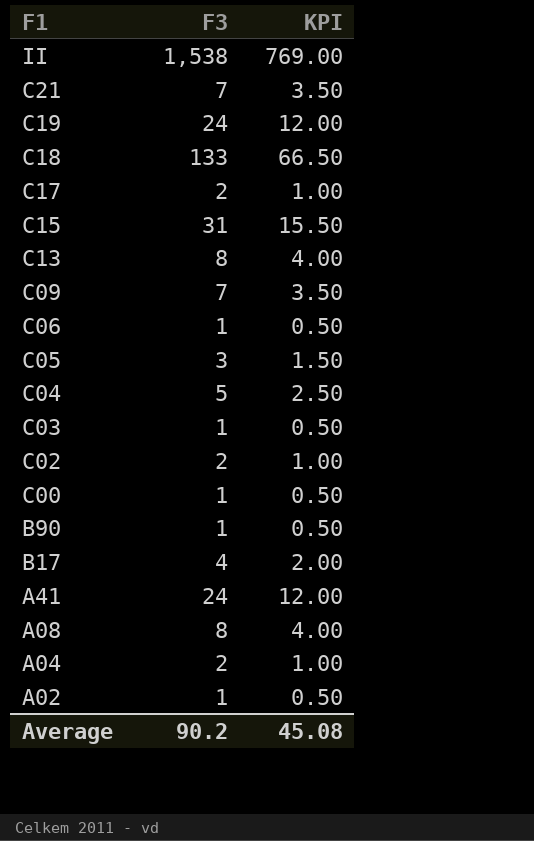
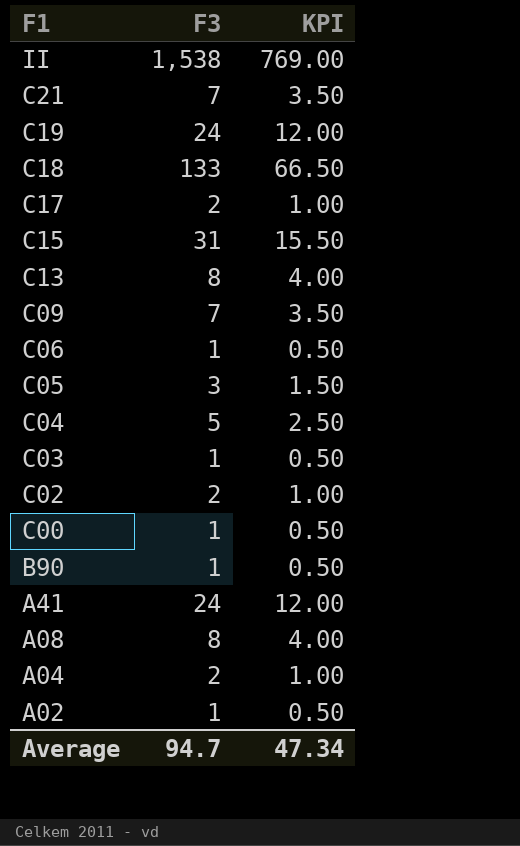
row B17: 4 | 2.00 -> none
Average | F3: 90.2 -> 94.7
Average | KPI: 45.08 -> 47.34

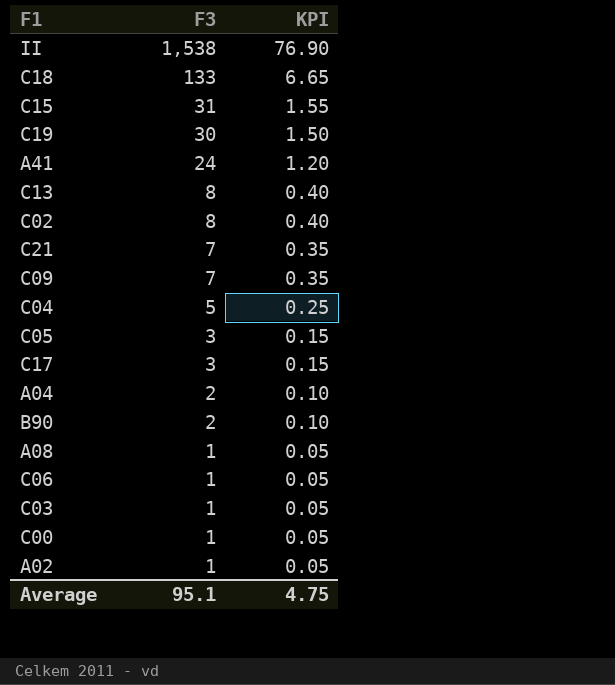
row order: F1 descending -> F3 descending
column KPI | formula: [F3] * 0.5 -> [F3] * 0.05
C19 | F3: 24 -> 30
C02 | F3: 2 -> 8
C17 | F3: 2 -> 3
B90 | F3: 1 -> 2
A08 | F3: 8 -> 1
Average | F3: 94.7 -> 95.1
Average | KPI: 47.34 -> 4.75

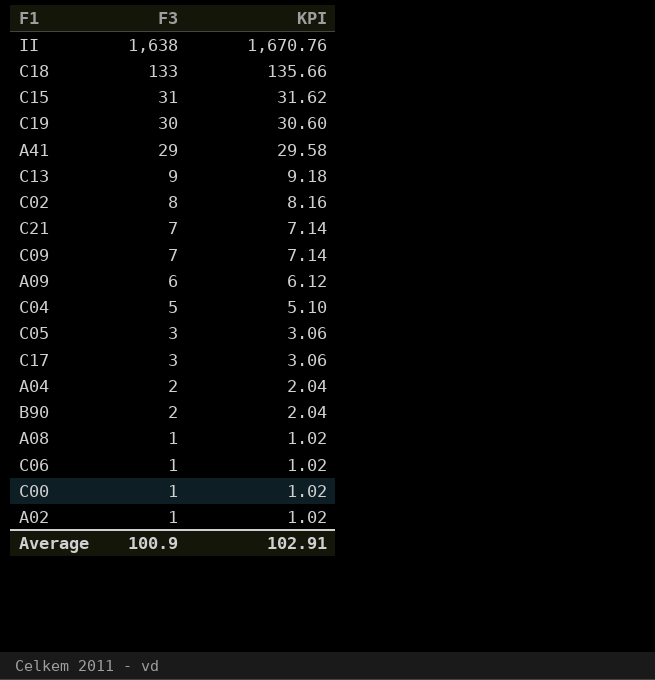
column KPI | formula: [F3] * 0.05 -> [F3] * 1.02
row C03: 1 | 0.05 -> none
II | F3: 1,538 -> 1,638
A41 | F3: 24 -> 29
C13 | F3: 8 -> 9
row A09: none -> 6 | 6.12
Average | F3: 95.1 -> 100.9
Average | KPI: 4.75 -> 102.91

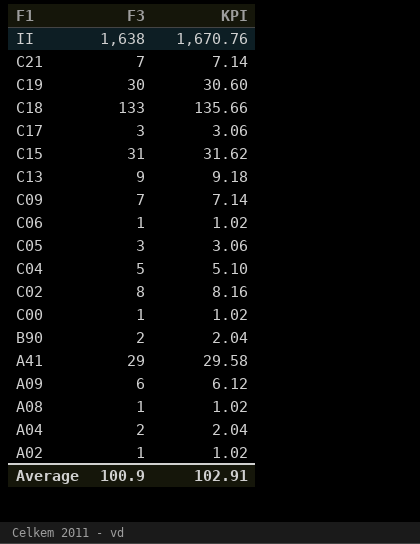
row order: F3 descending -> F1 descending

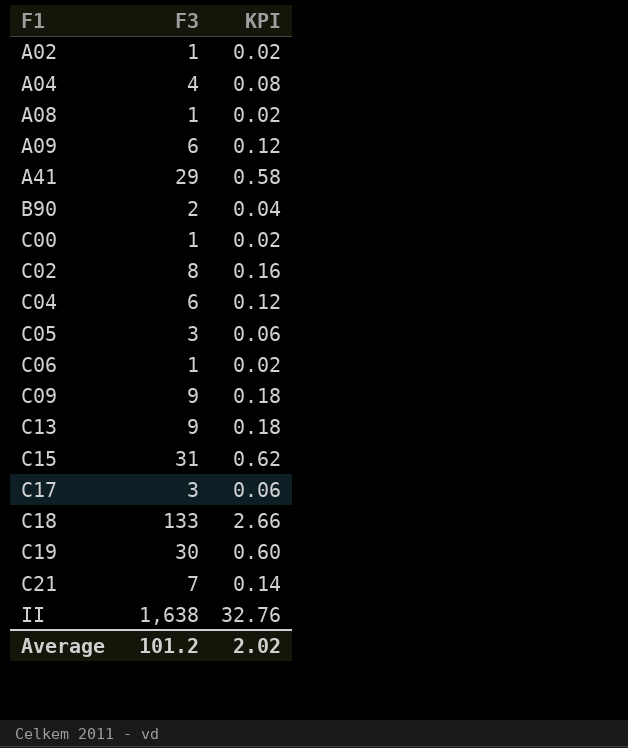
row order: F1 descending -> F1 ascending
column KPI | formula: [F3] * 1.02 -> [F3] * 0.02
A04 | F3: 2 -> 4
C04 | F3: 5 -> 6
C09 | F3: 7 -> 9
Average | F3: 100.9 -> 101.2
Average | KPI: 102.91 -> 2.02

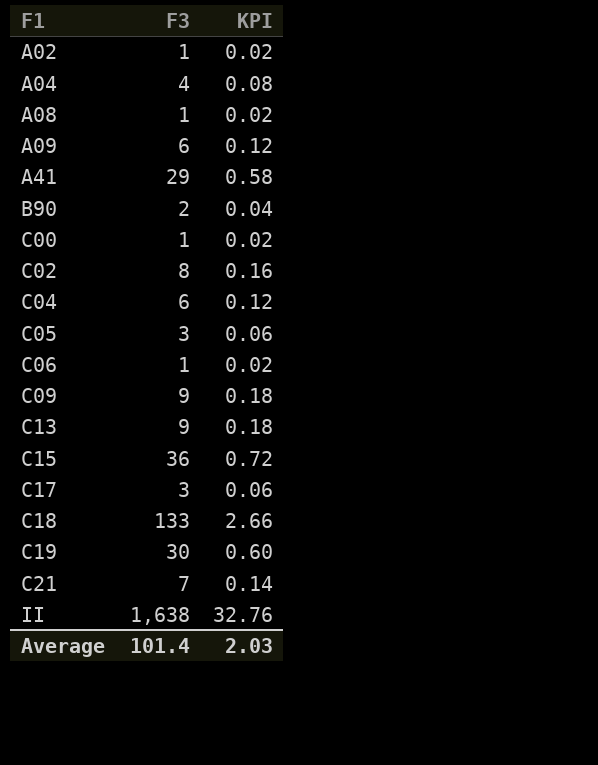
C15 | F3: 31 -> 36
C15 | KPI: 0.62 -> 0.72
Average | F3: 101.2 -> 101.4
Average | KPI: 2.02 -> 2.03

